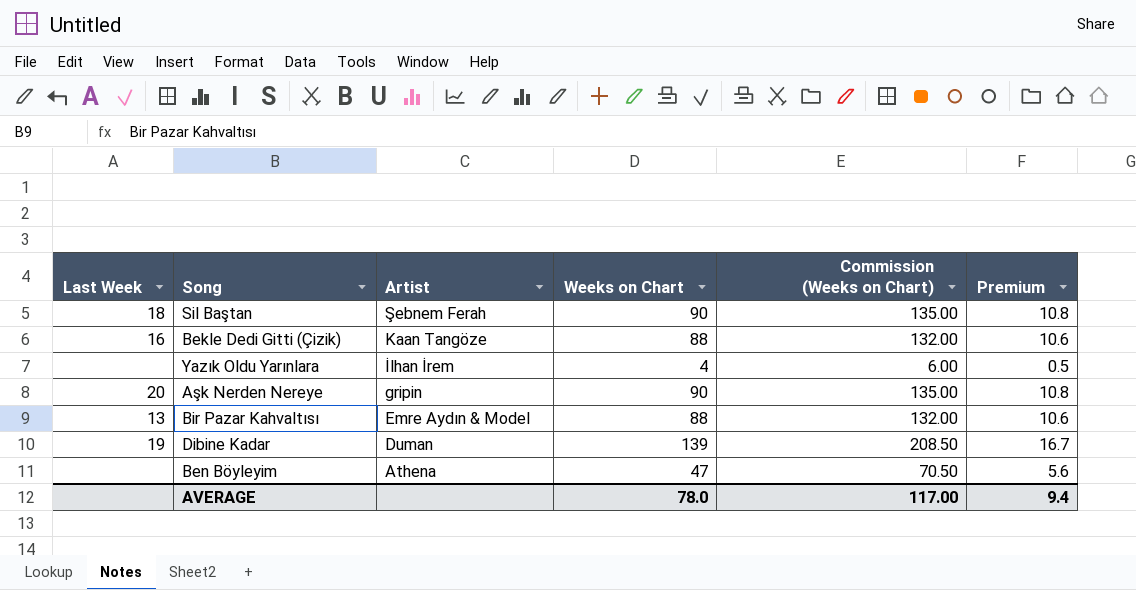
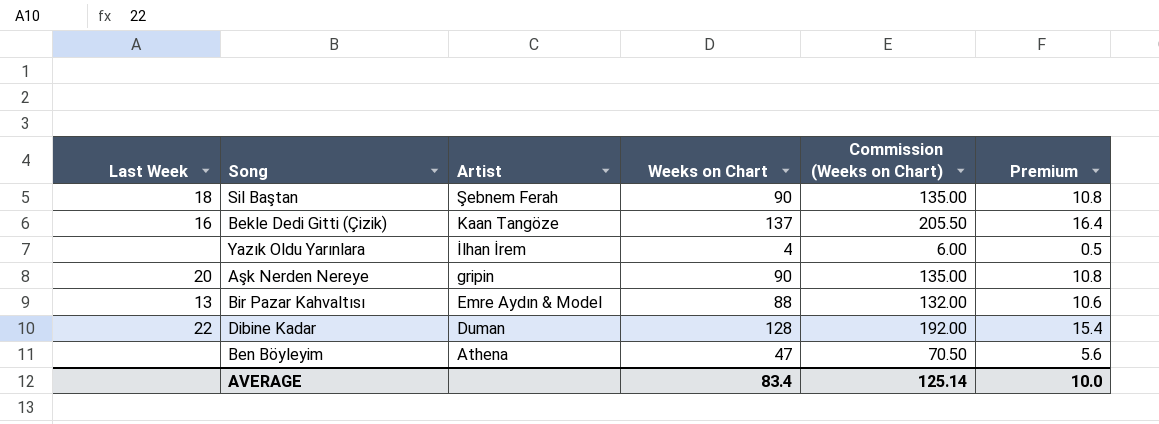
Bekle Dedi Gitti (Çizik) | Weeks on Chart: 88 -> 137
Bekle Dedi Gitti (Çizik) | Commission (Weeks on Chart): 132.00 -> 205.50
Bekle Dedi Gitti (Çizik) | Premium: 10.6 -> 16.4
Dibine Kadar | Last Week: 19 -> 22
Dibine Kadar | Weeks on Chart: 139 -> 128
Dibine Kadar | Commission (Weeks on Chart): 208.50 -> 192.00
Dibine Kadar | Premium: 16.7 -> 15.4
AVERAGE | Weeks on Chart: 78.0 -> 83.4
AVERAGE | Commission (Weeks on Chart): 117.00 -> 125.14
AVERAGE | Premium: 9.4 -> 10.0

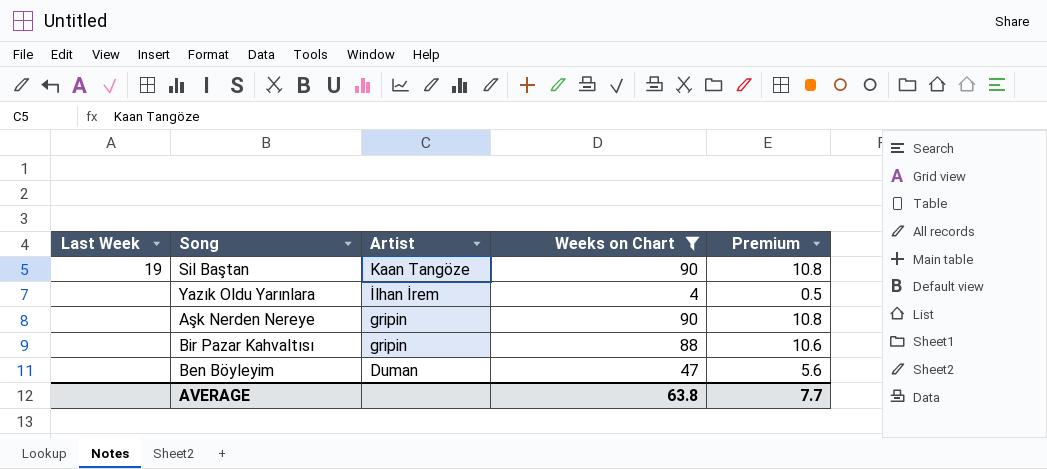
filter: none -> Weeks on Chart <= 90
column Commission (Weeks on Chart) | formula: [Weeks on Chart] * 1.5 -> none
Sil Baştan | Last Week: 18 -> 19
Sil Baştan | Artist: Şebnem Ferah -> Kaan Tangöze
Aşk Nerden Nereye | Last Week: 20 -> none
Bir Pazar Kahvaltısı | Last Week: 13 -> none
Bir Pazar Kahvaltısı | Artist: Emre Aydın & Model -> gripin
Ben Böyleyim | Artist: Athena -> Duman
AVERAGE | Weeks on Chart: 83.4 -> 63.8
AVERAGE | Premium: 10.0 -> 7.7

